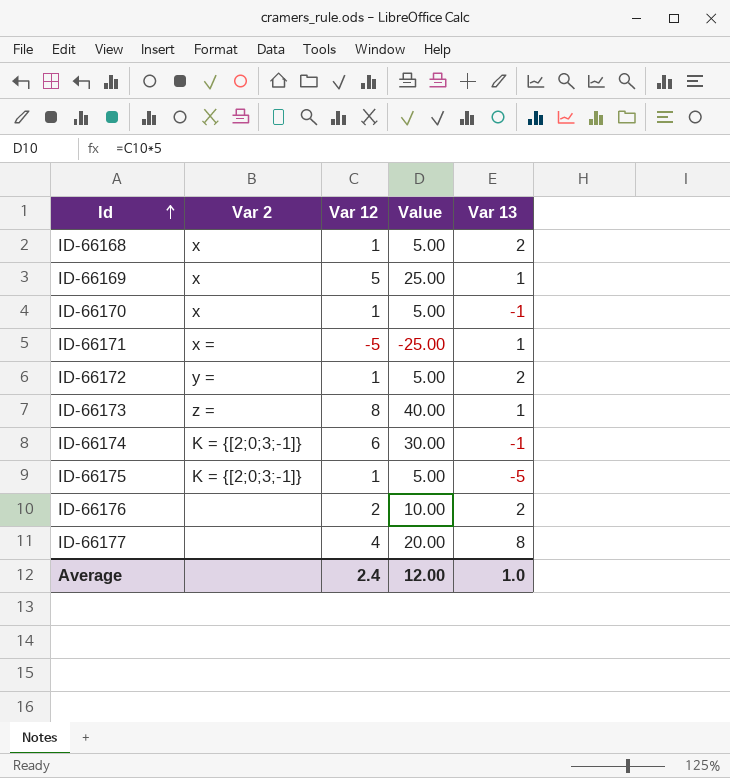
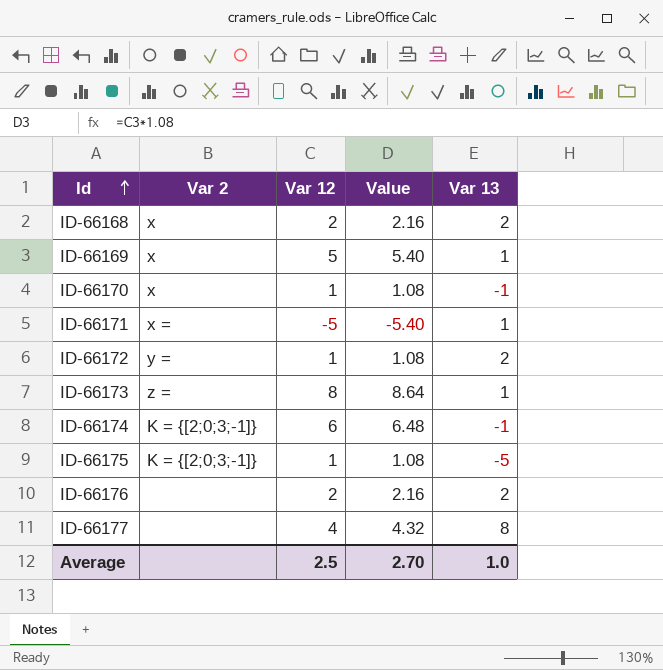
column Value | formula: [Var 12] * 5 -> [Var 12] * 1.08
ID-66168 | Var 12: 1 -> 2
Average | Var 12: 2.4 -> 2.5
Average | Value: 12.00 -> 2.70

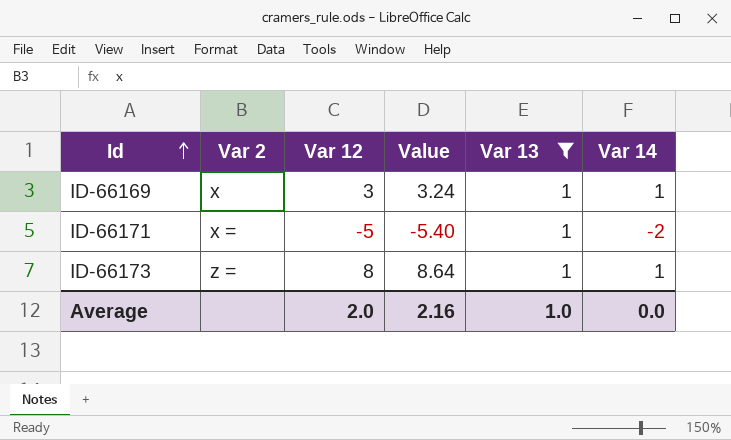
filter: none -> Var 13 = 1
column Var 14 | position: none -> 6
ID-66169 | Var 12: 5 -> 3
ID-66169 | Value: 5.40 -> 3.24
Average | Var 12: 2.5 -> 2.0
Average | Value: 2.70 -> 2.16

